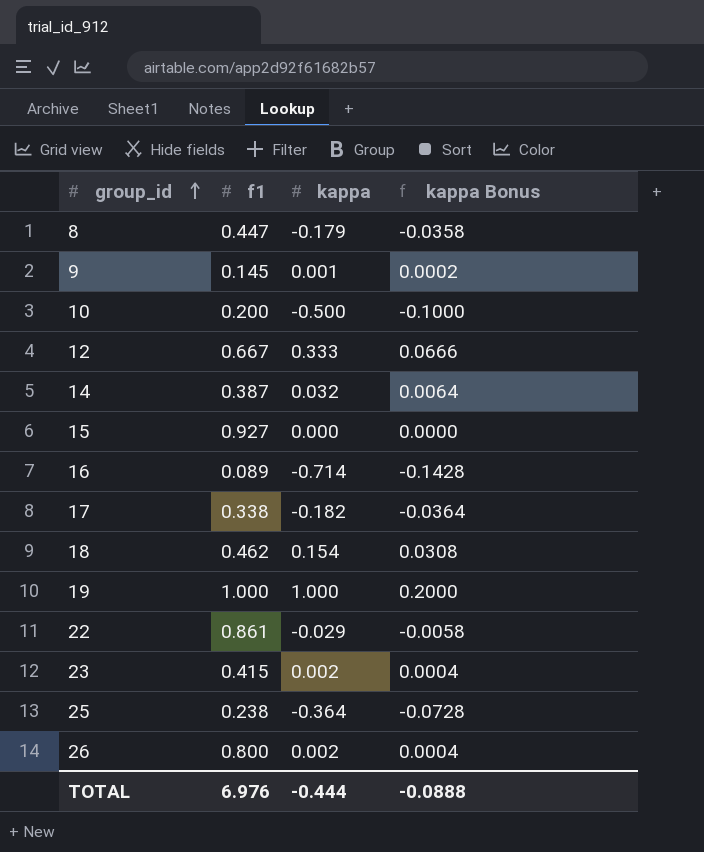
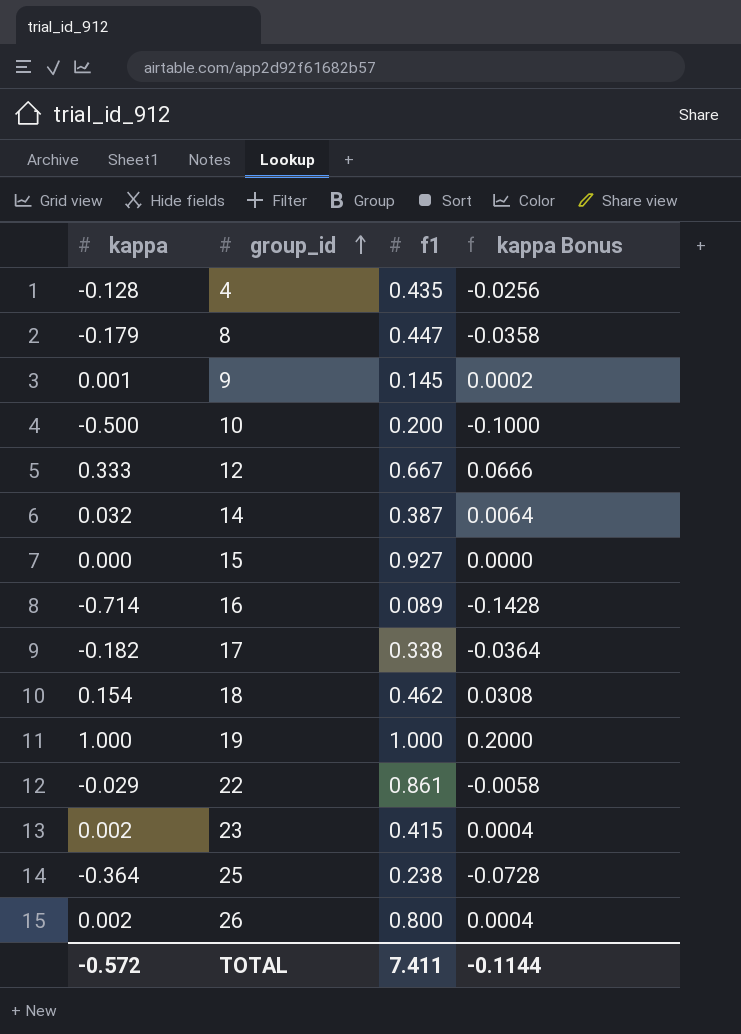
column kappa | position: 3 -> 1
row 4: none -> -0.128 | 0.435 | -0.0256
TOTAL | kappa: -0.444 -> -0.572
TOTAL | f1: 6.976 -> 7.411
TOTAL | kappa Bonus: -0.0888 -> -0.1144

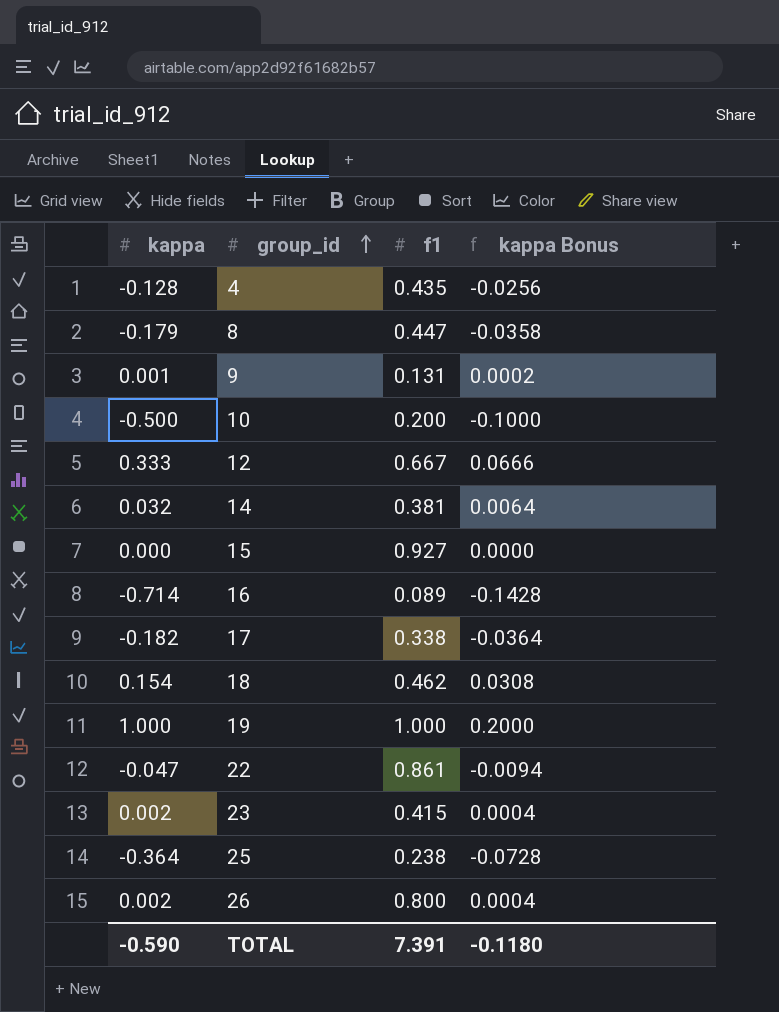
9 | f1: 0.145 -> 0.131
14 | f1: 0.387 -> 0.381
22 | kappa: -0.029 -> -0.047
22 | kappa Bonus: -0.0058 -> -0.0094
TOTAL | kappa: -0.572 -> -0.590
TOTAL | f1: 7.411 -> 7.391
TOTAL | kappa Bonus: -0.1144 -> -0.1180

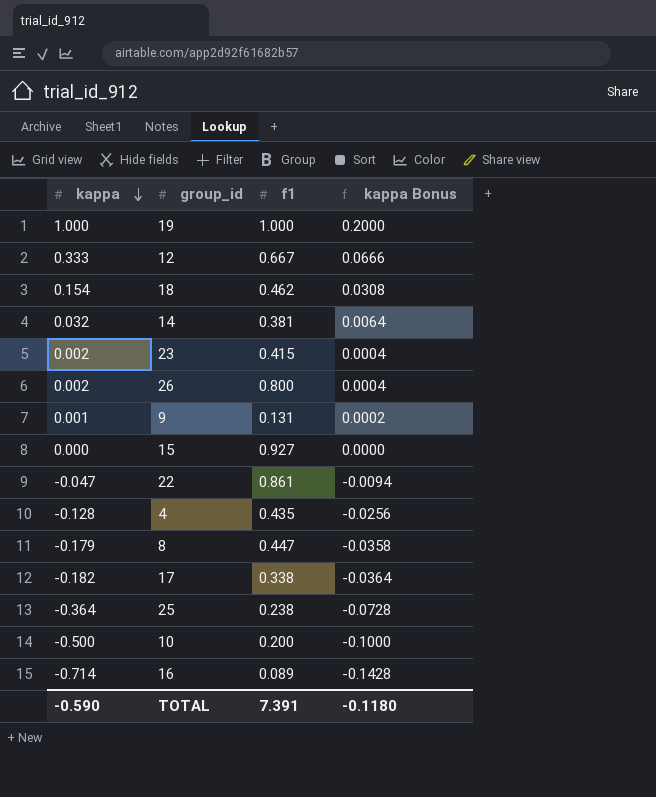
row order: group_id ascending -> kappa descending

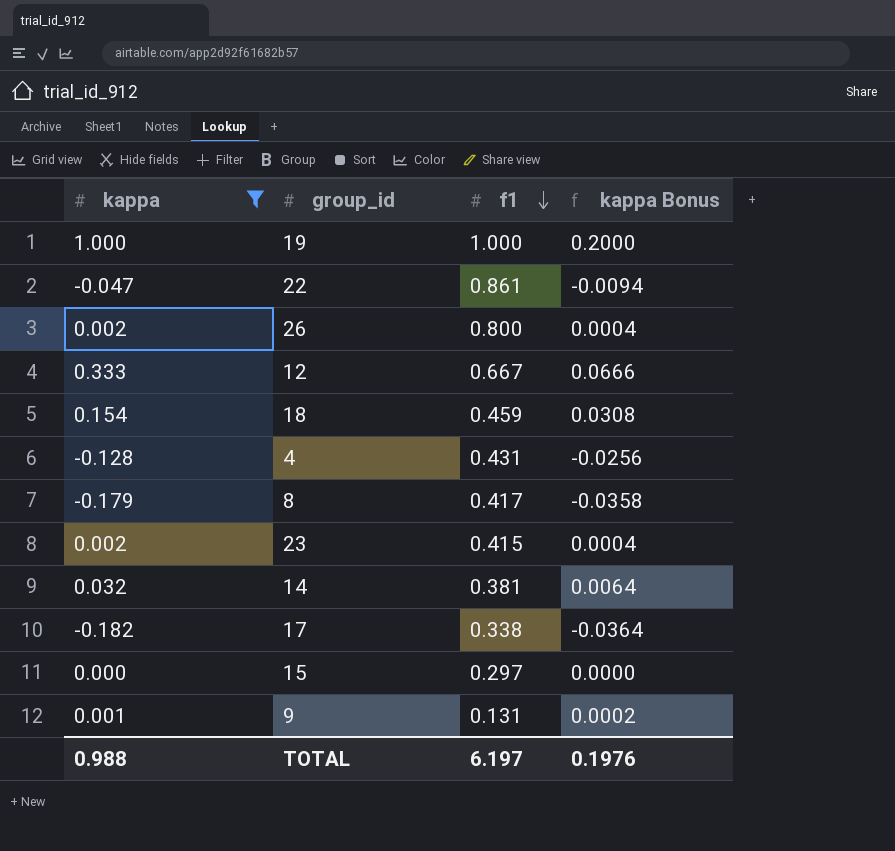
filter: none -> kappa >= -0.182
row order: kappa descending -> f1 descending
18 | f1: 0.462 -> 0.459
4 | f1: 0.435 -> 0.431
8 | f1: 0.447 -> 0.417
15 | f1: 0.927 -> 0.297
TOTAL | kappa: -0.590 -> 0.988
TOTAL | f1: 7.391 -> 6.197
TOTAL | kappa Bonus: -0.1180 -> 0.1976

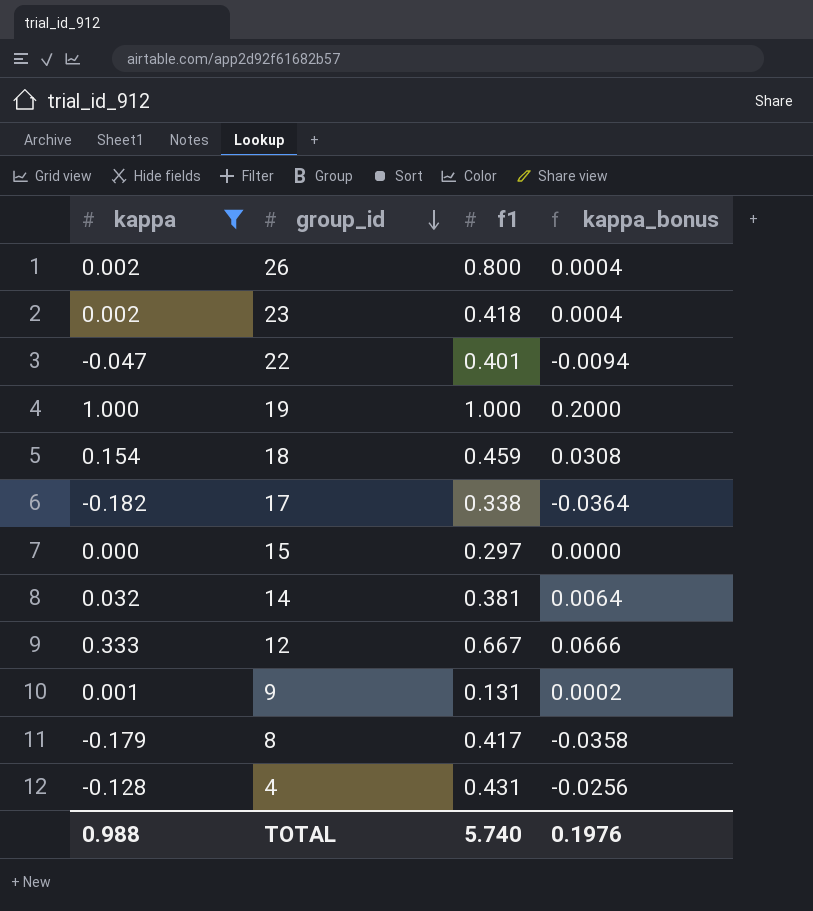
row order: f1 descending -> group_id descending
column name: kappa Bonus -> kappa_bonus
23 | f1: 0.415 -> 0.418
22 | f1: 0.861 -> 0.401
TOTAL | f1: 6.197 -> 5.740

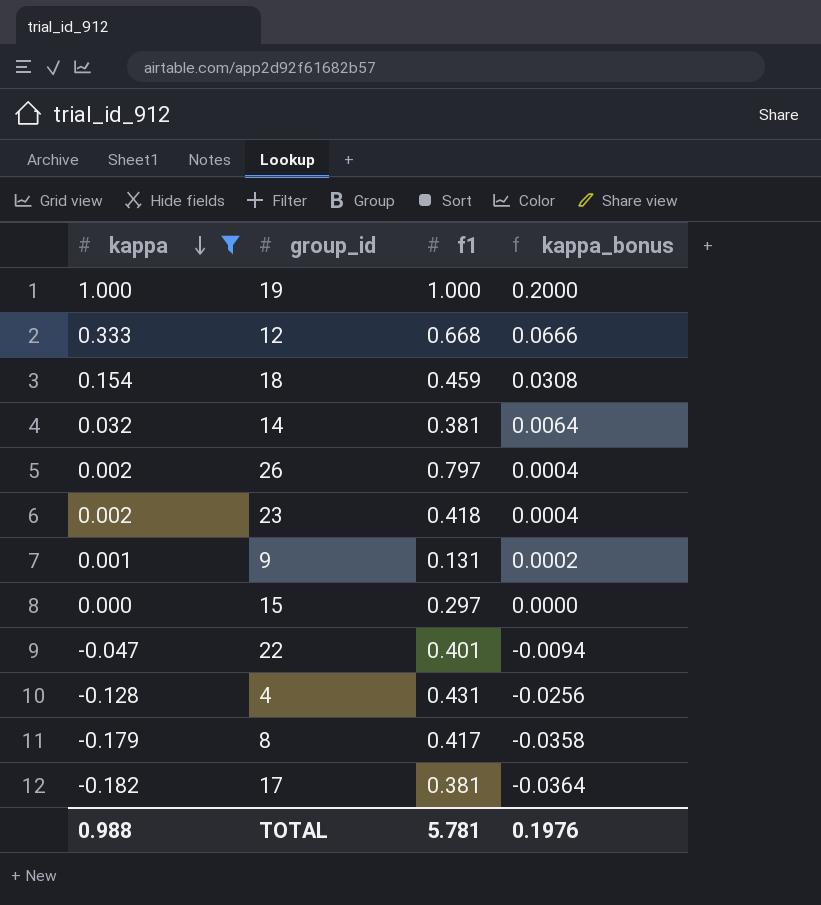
row order: group_id descending -> kappa descending
12 | f1: 0.667 -> 0.668
26 | f1: 0.800 -> 0.797
17 | f1: 0.338 -> 0.381
TOTAL | f1: 5.740 -> 5.781

